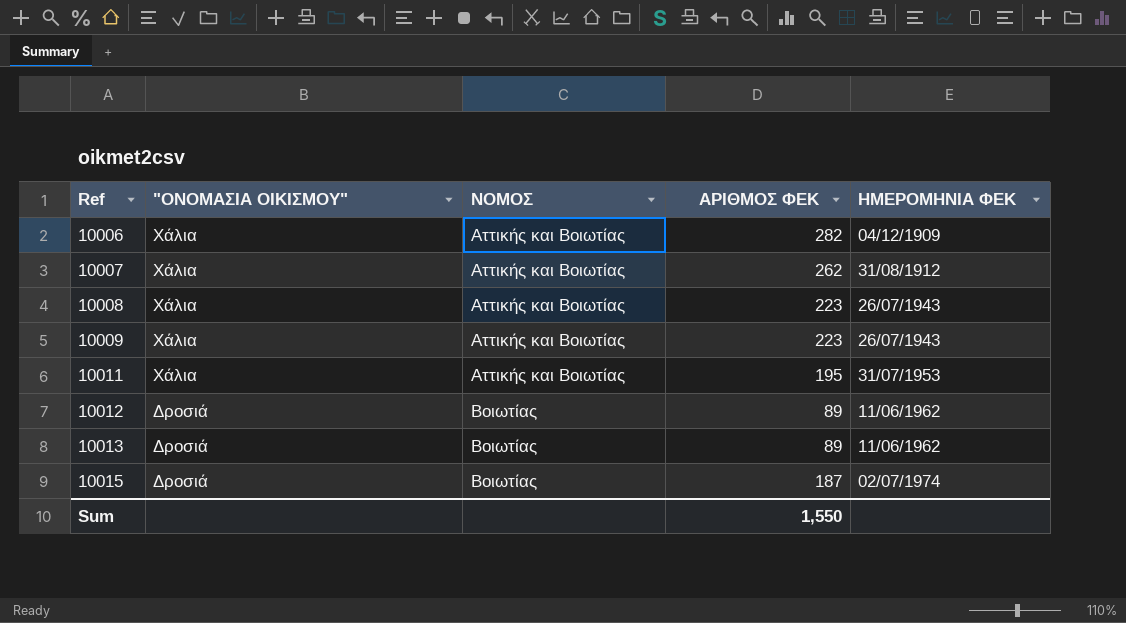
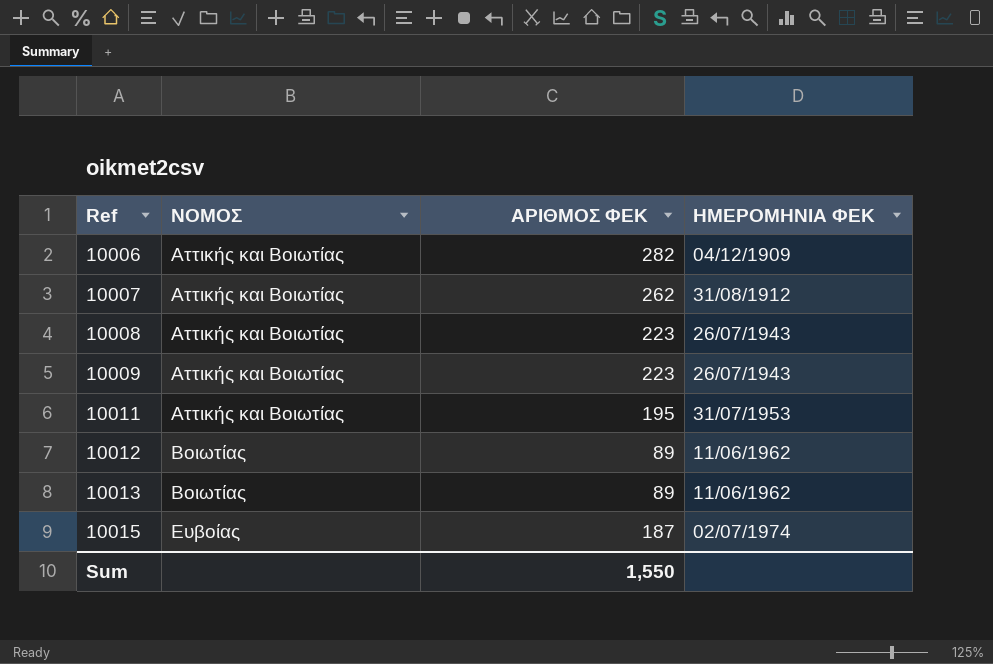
column "ΟΝΟΜΑΣΙΑ ΟΙΚΙΣΜΟΥ" | position: 2 -> none
10015 | ΝΟΜΟΣ: Βοιωτίας -> Ευβοίας

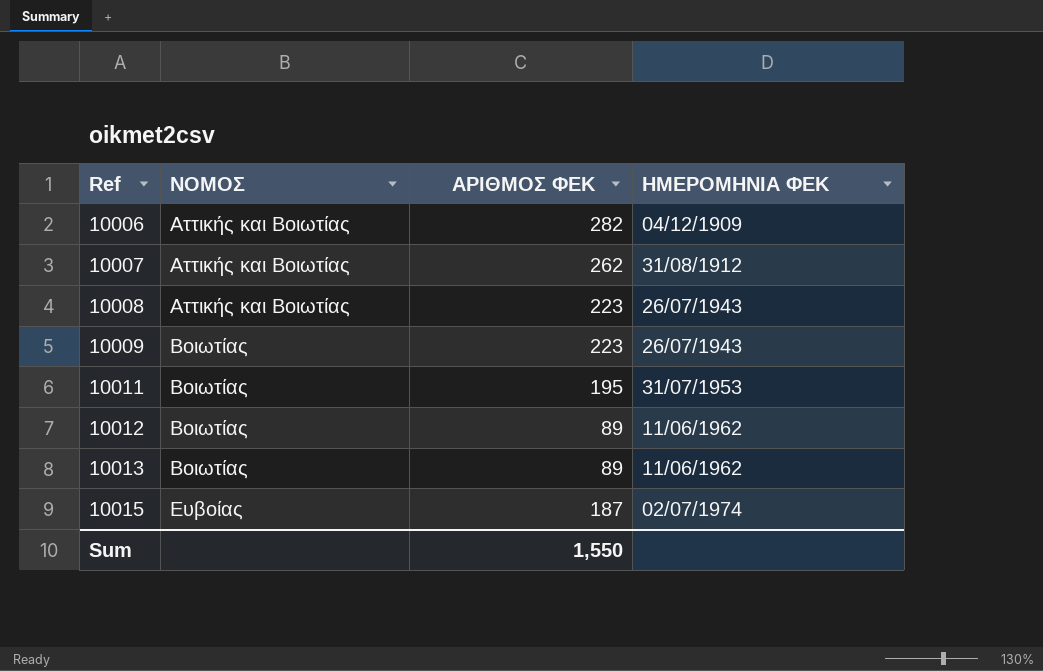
10009 | ΝΟΜΟΣ: Αττικής και Βοιωτίας -> Βοιωτίας
10011 | ΝΟΜΟΣ: Αττικής και Βοιωτίας -> Βοιωτίας

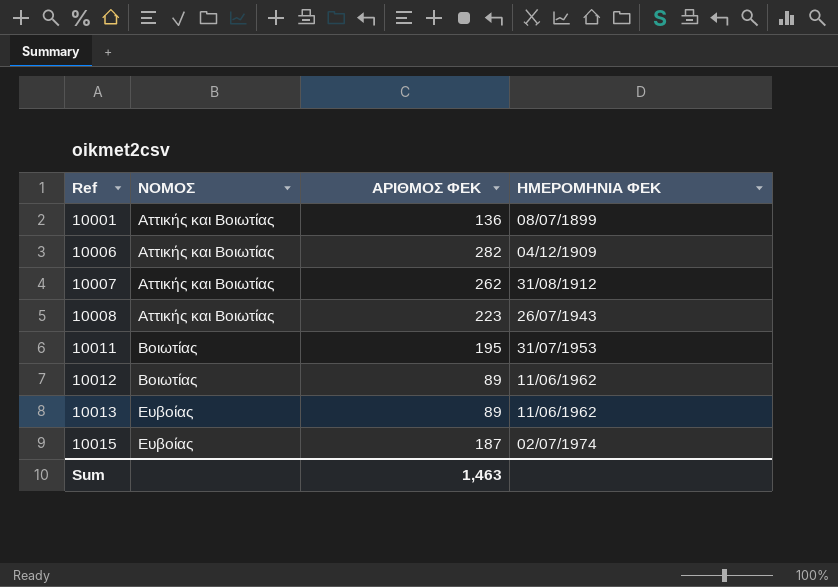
row 10009: Βοιωτίας | 223 | 26/07/1943 -> none
row 10001: none -> Αττικής και Βοιωτίας | 136 | 08/07/1899
10013 | ΝΟΜΟΣ: Βοιωτίας -> Ευβοίας
Sum | ΑΡΙΘΜΟΣ ΦΕΚ: 1,550 -> 1,463

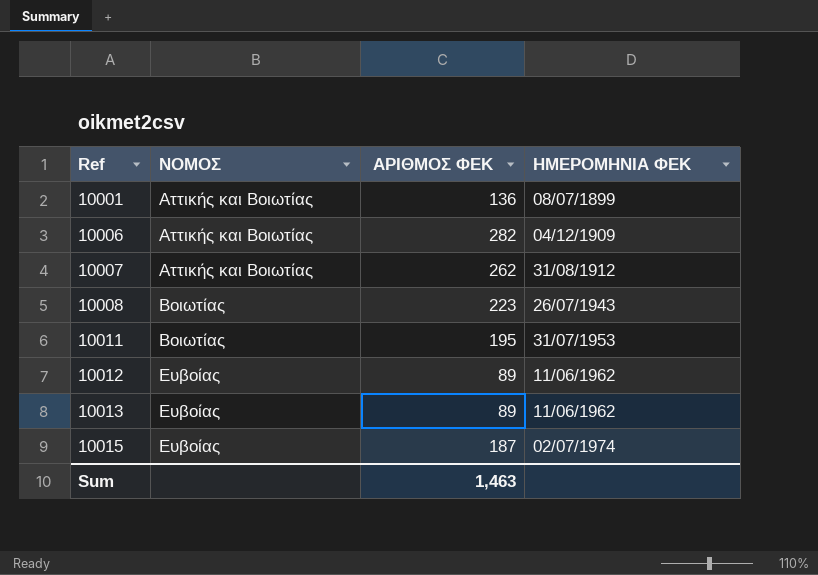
10008 | ΝΟΜΟΣ: Αττικής και Βοιωτίας -> Βοιωτίας
10012 | ΝΟΜΟΣ: Βοιωτίας -> Ευβοίας

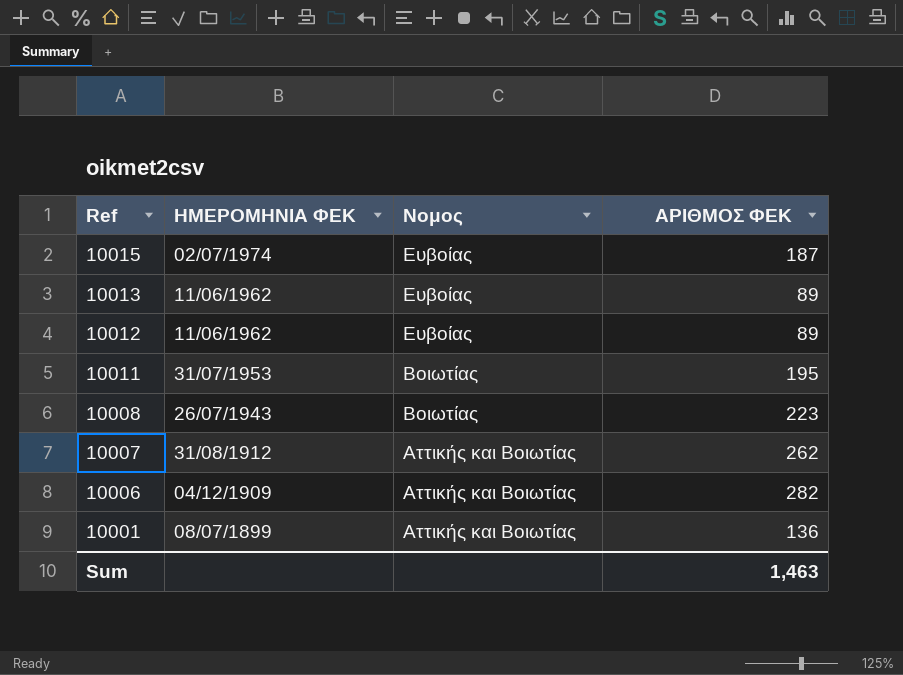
row order: Ref ascending -> Ref descending
column ΗΜΕΡΟΜΗΝΙΑ ΦΕΚ | position: 4 -> 2
column name: ΝΟΜΟΣ -> Νομος

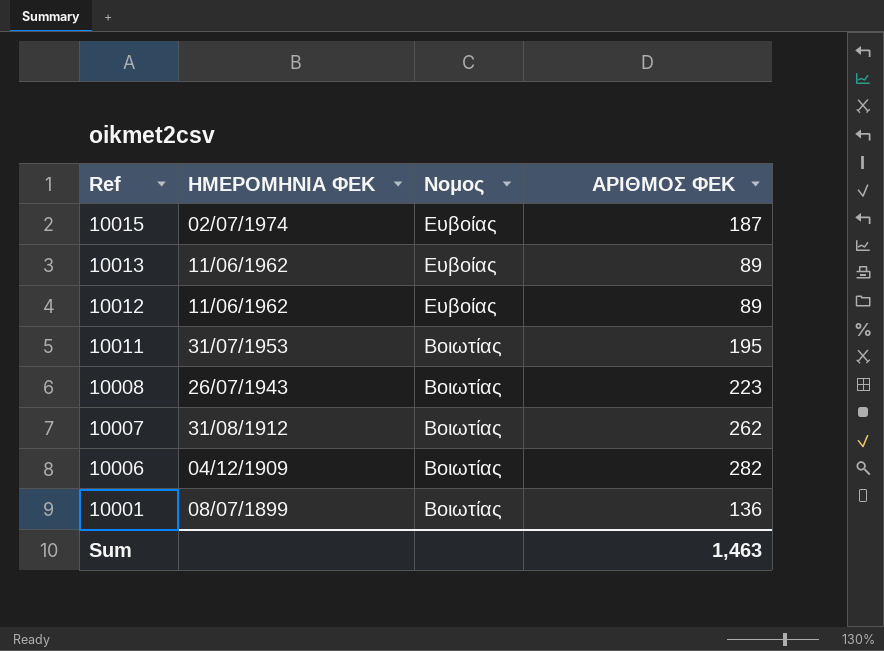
10007 | Νομος: Αττικής και Βοιωτίας -> Βοιωτίας
10006 | Νομος: Αττικής και Βοιωτίας -> Βοιωτίας
10001 | Νομος: Αττικής και Βοιωτίας -> Βοιωτίας

